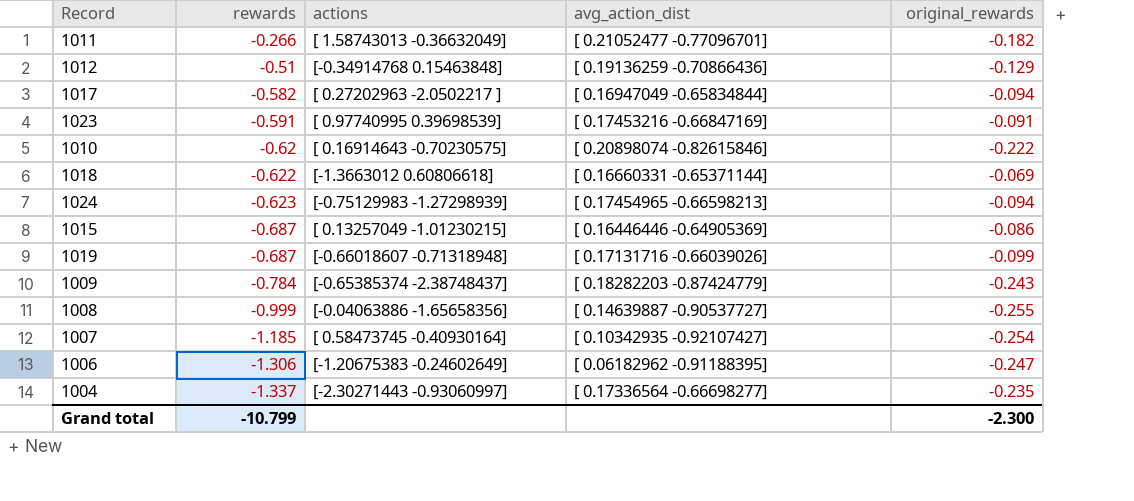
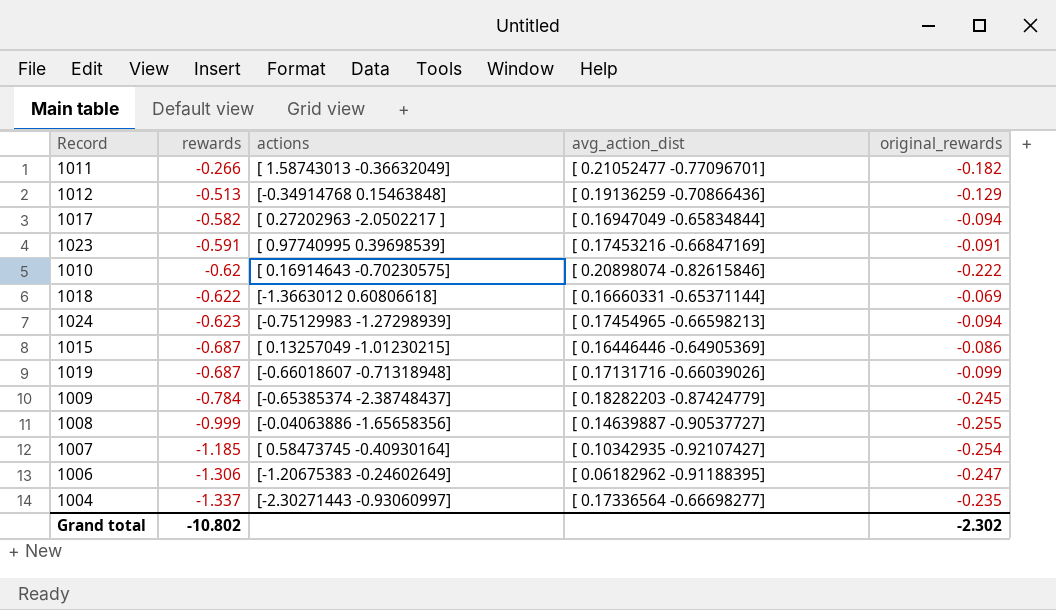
1012 | rewards: -0.51 -> -0.513
1009 | original_rewards: -0.243 -> -0.245
Grand total | rewards: -10.799 -> -10.802
Grand total | original_rewards: -2.300 -> -2.302

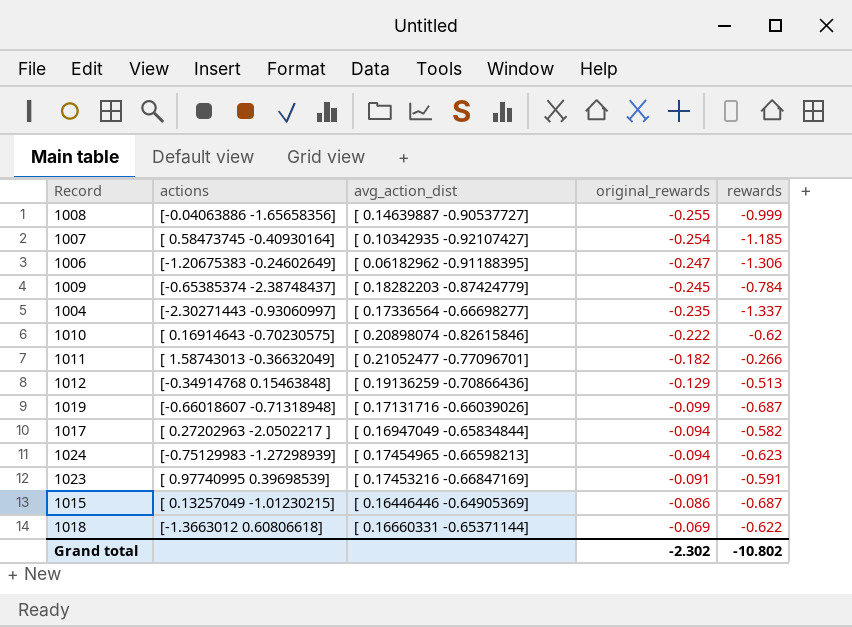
row order: rewards descending -> original_rewards ascending
column rewards | position: 2 -> 5

